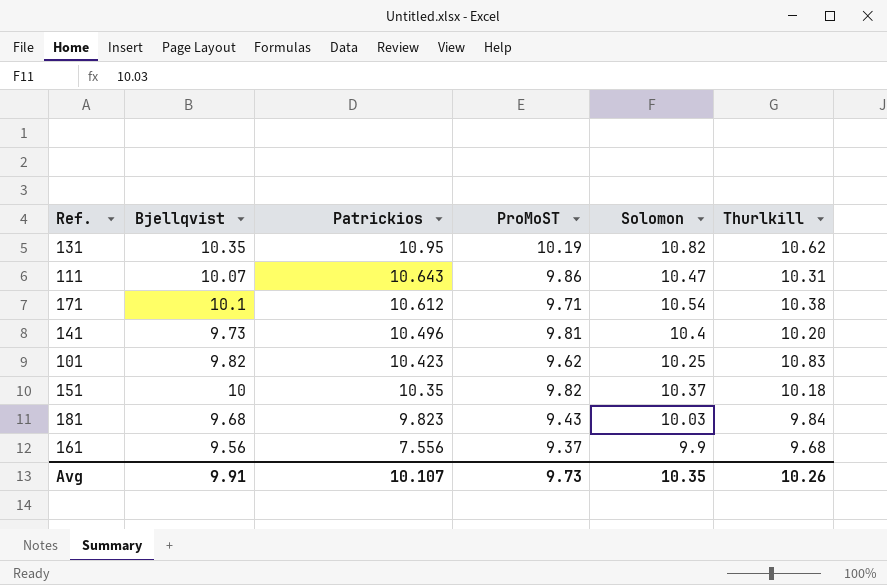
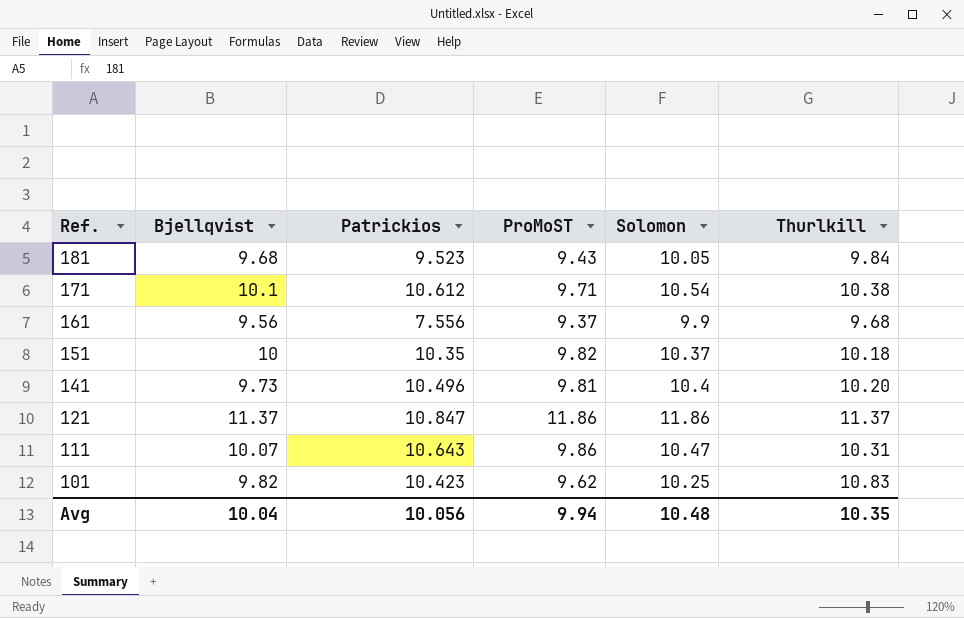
row order: Patrickios descending -> Ref. descending
row 131: 10.35 | 10.95 | 10.19 | 10.82 | 10.62 -> none
181 | Patrickios: 9.823 -> 9.523
181 | Solomon: 10.03 -> 10.05
row 121: none -> 11.37 | 10.847 | 11.86 | 11.86 | 11.37
Avg | Bjellqvist: 9.91 -> 10.04
Avg | Patrickios: 10.107 -> 10.056
Avg | ProMoST: 9.73 -> 9.94
Avg | Solomon: 10.35 -> 10.48
Avg | Thurlkill: 10.26 -> 10.35

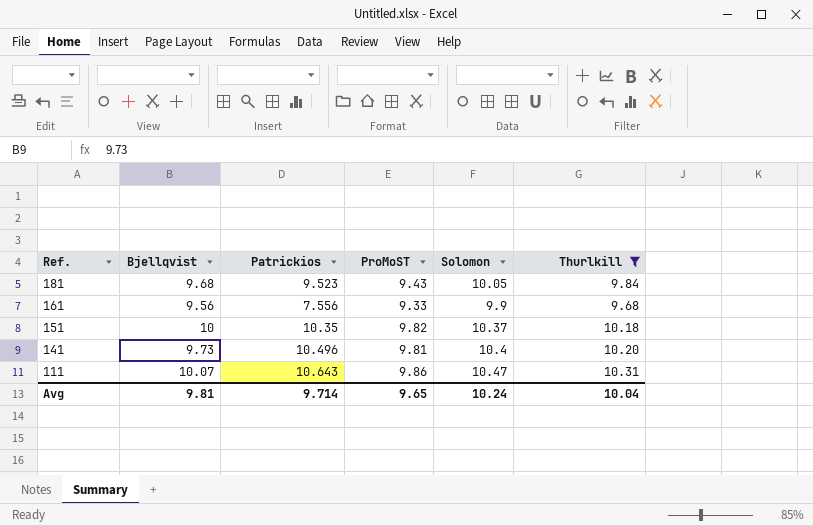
filter: none -> Thurlkill <= 10.31
161 | ProMoST: 9.37 -> 9.33
Avg | Bjellqvist: 10.04 -> 9.81
Avg | Patrickios: 10.056 -> 9.714
Avg | ProMoST: 9.94 -> 9.65
Avg | Solomon: 10.48 -> 10.24
Avg | Thurlkill: 10.35 -> 10.04

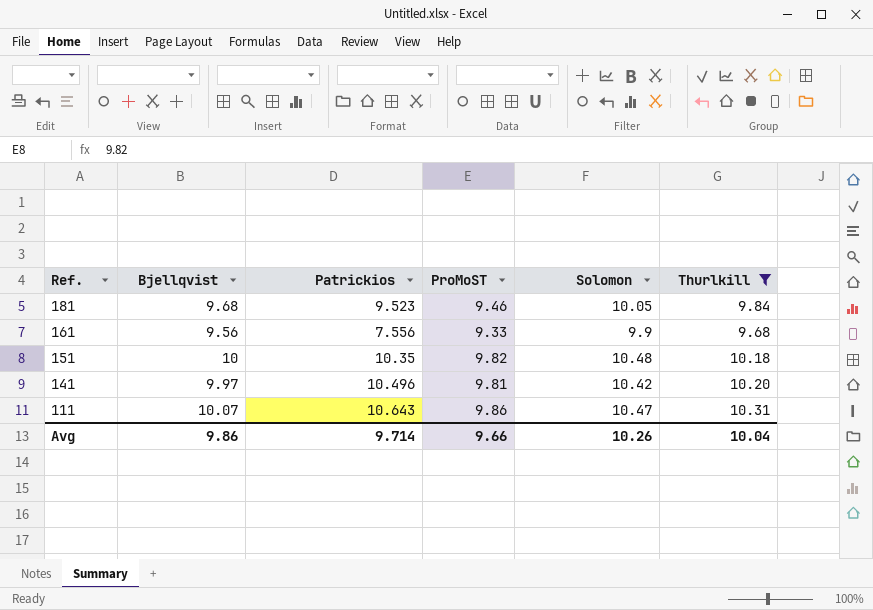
181 | ProMoST: 9.43 -> 9.46
151 | Solomon: 10.37 -> 10.48
141 | Bjellqvist: 9.73 -> 9.97
141 | Solomon: 10.4 -> 10.42
Avg | Bjellqvist: 9.81 -> 9.86
Avg | ProMoST: 9.65 -> 9.66
Avg | Solomon: 10.24 -> 10.26

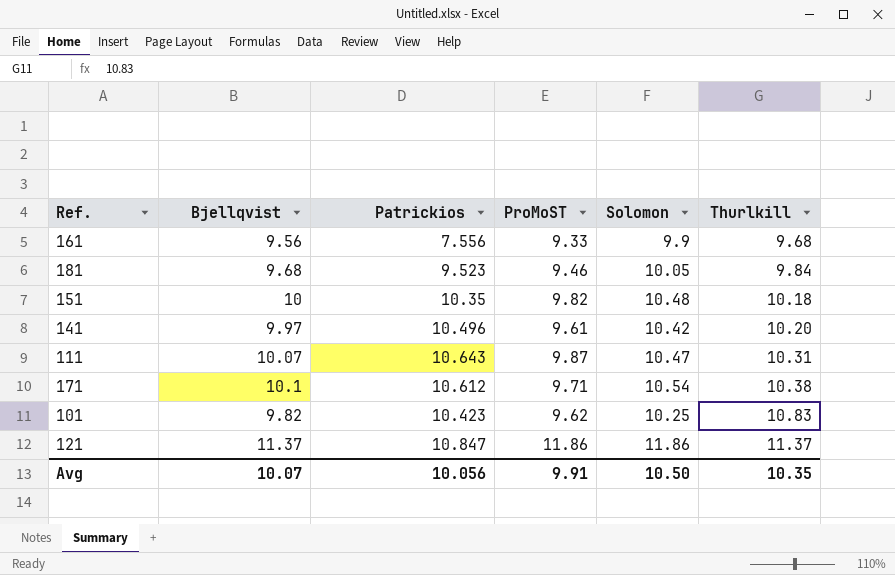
filter: Thurlkill <= 10.31 -> none
row order: Ref. descending -> Thurlkill ascending
141 | ProMoST: 9.81 -> 9.61
111 | ProMoST: 9.86 -> 9.87
Avg | Bjellqvist: 9.86 -> 10.07
Avg | Patrickios: 9.714 -> 10.056
Avg | ProMoST: 9.66 -> 9.91
Avg | Solomon: 10.26 -> 10.50
Avg | Thurlkill: 10.04 -> 10.35

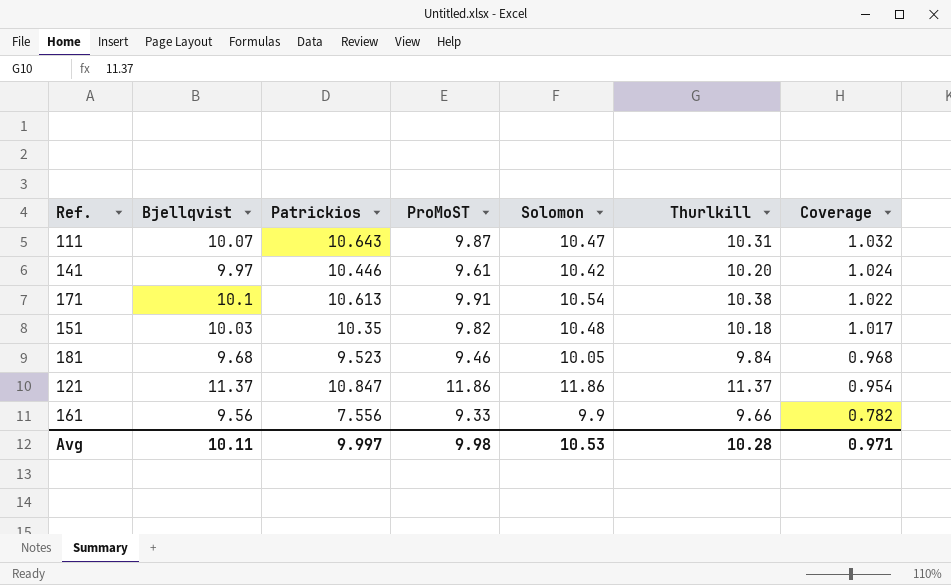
row order: Thurlkill ascending -> Coverage descending
column Coverage | formula: none -> [Patrickios] / [Thurlkill]
row 101: 9.82 | 10.423 | 9.62 | 10.25 | 10.83 -> none
141 | Patrickios: 10.496 -> 10.446
171 | Patrickios: 10.612 -> 10.613
171 | ProMoST: 9.71 -> 9.91
151 | Bjellqvist: 10 -> 10.03
161 | Thurlkill: 9.68 -> 9.66
Avg | Bjellqvist: 10.07 -> 10.11
Avg | Patrickios: 10.056 -> 9.997
Avg | ProMoST: 9.91 -> 9.98
Avg | Solomon: 10.50 -> 10.53
Avg | Thurlkill: 10.35 -> 10.28

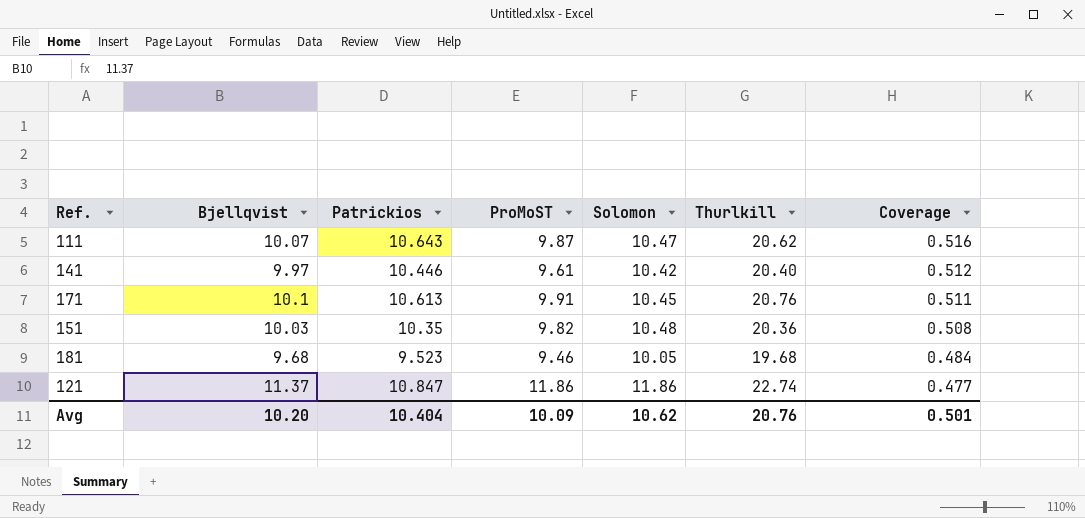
row 161: 9.56 | 7.556 | 9.33 | 9.9 | 9.66 | 0.782 -> none
111 | Thurlkill: 10.31 -> 20.62
111 | Coverage: 1.032 -> 0.516
141 | Thurlkill: 10.20 -> 20.40
141 | Coverage: 1.024 -> 0.512
171 | Solomon: 10.54 -> 10.45
171 | Thurlkill: 10.38 -> 20.76
171 | Coverage: 1.022 -> 0.511
151 | Thurlkill: 10.18 -> 20.36
151 | Coverage: 1.017 -> 0.508
181 | Thurlkill: 9.84 -> 19.68
181 | Coverage: 0.968 -> 0.484
121 | Thurlkill: 11.37 -> 22.74
121 | Coverage: 0.954 -> 0.477
Avg | Bjellqvist: 10.11 -> 10.20
Avg | Patrickios: 9.997 -> 10.404
Avg | ProMoST: 9.98 -> 10.09
Avg | Solomon: 10.53 -> 10.62
Avg | Thurlkill: 10.28 -> 20.76
Avg | Coverage: 0.971 -> 0.501

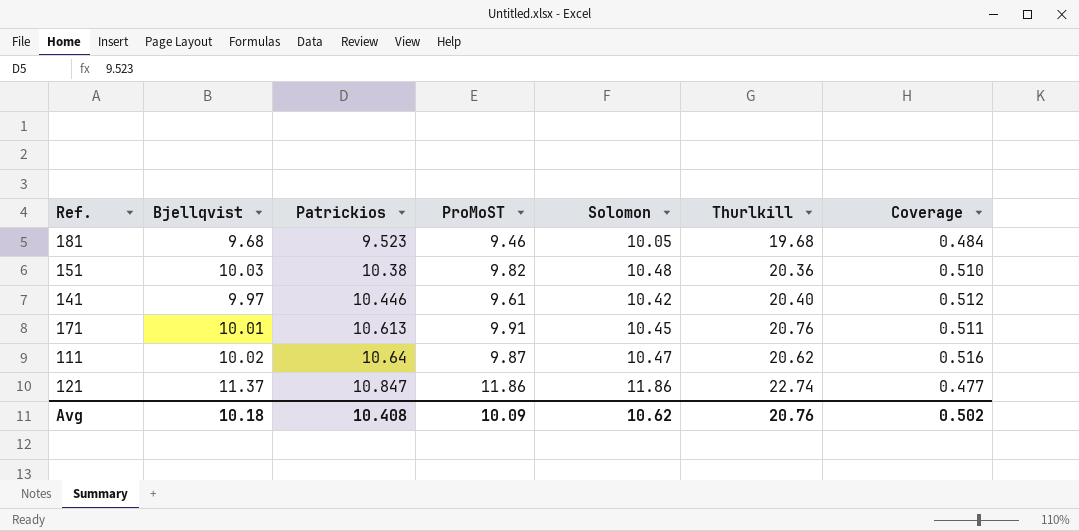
row order: Coverage descending -> Patrickios ascending
151 | Patrickios: 10.35 -> 10.38
151 | Coverage: 0.508 -> 0.510
171 | Bjellqvist: 10.1 -> 10.01
111 | Bjellqvist: 10.07 -> 10.02
111 | Patrickios: 10.643 -> 10.64
Avg | Bjellqvist: 10.20 -> 10.18
Avg | Patrickios: 10.404 -> 10.408
Avg | Coverage: 0.501 -> 0.502

